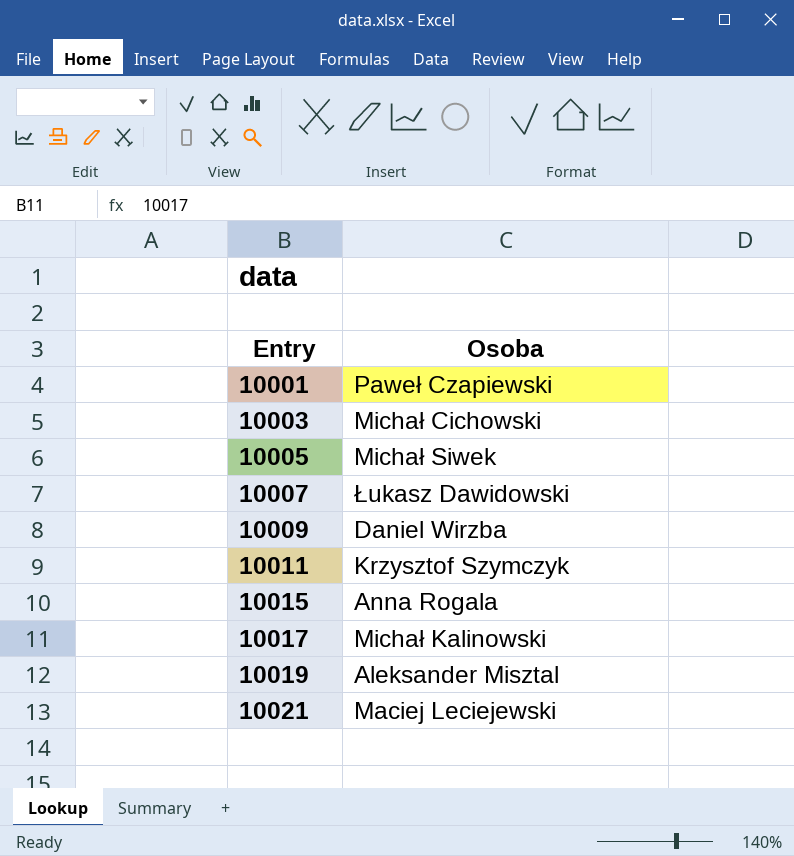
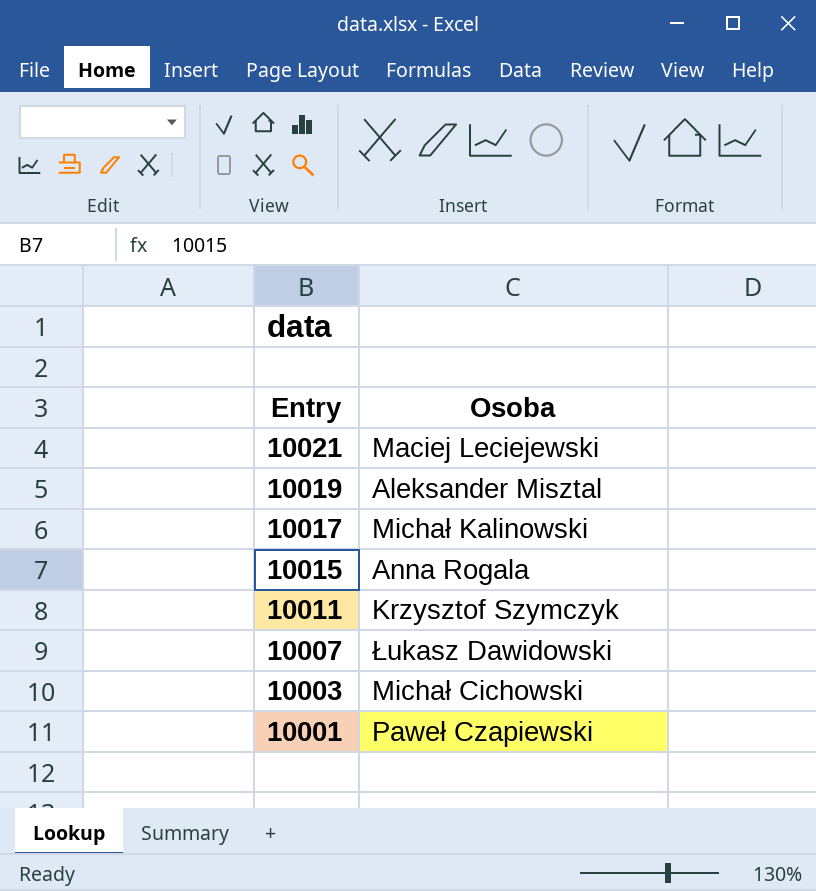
row order: Entry ascending -> Entry descending
row 10005: Michał Siwek -> none
row 10009: Daniel Wirzba -> none

